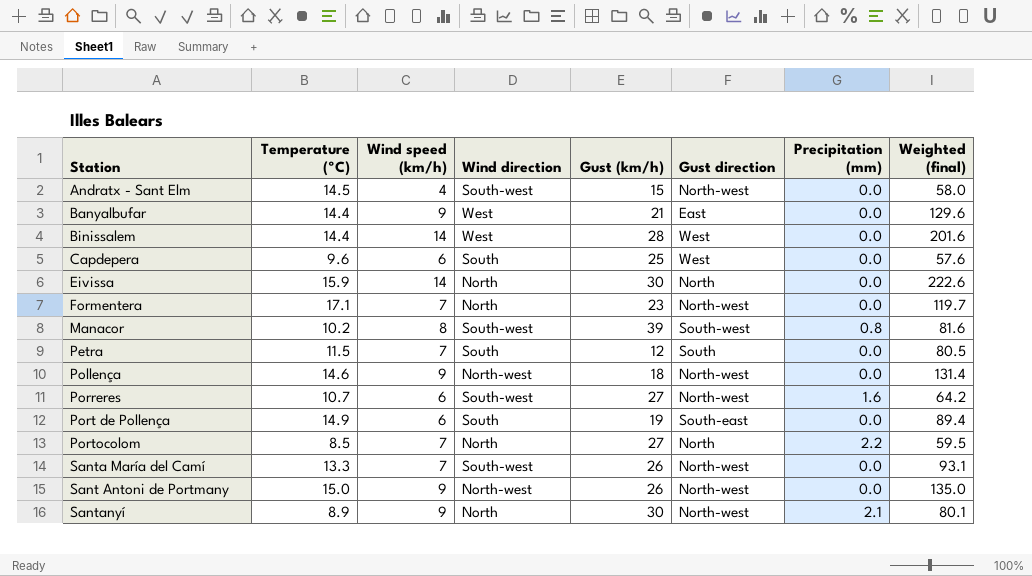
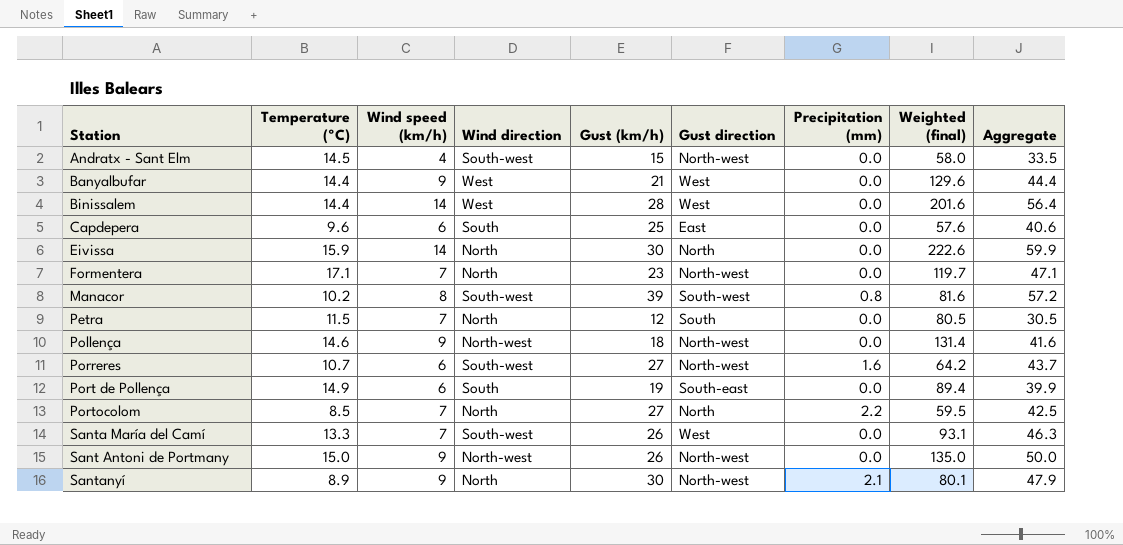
column Aggregate | formula: none -> [Temperature (ºC)] + [Wind speed (km/h)] + [Gust (km/h)]
Banyalbufar | Gust direction: East -> West
Capdepera | Gust direction: West -> East
Petra | Wind direction: South -> North
Santa María del Camí | Gust direction: North-west -> West

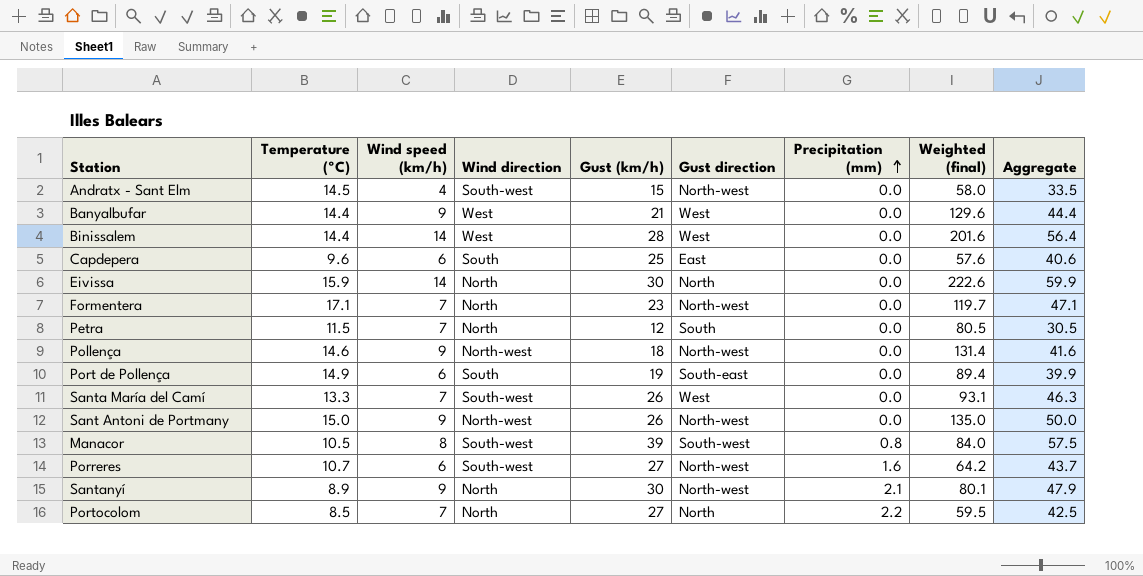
row order: none -> Precipitation (mm) ascending
Manacor | Temperature (ºC): 10.2 -> 10.5
Manacor | Weighted (final): 81.6 -> 84.0
Manacor | Aggregate: 57.2 -> 57.5

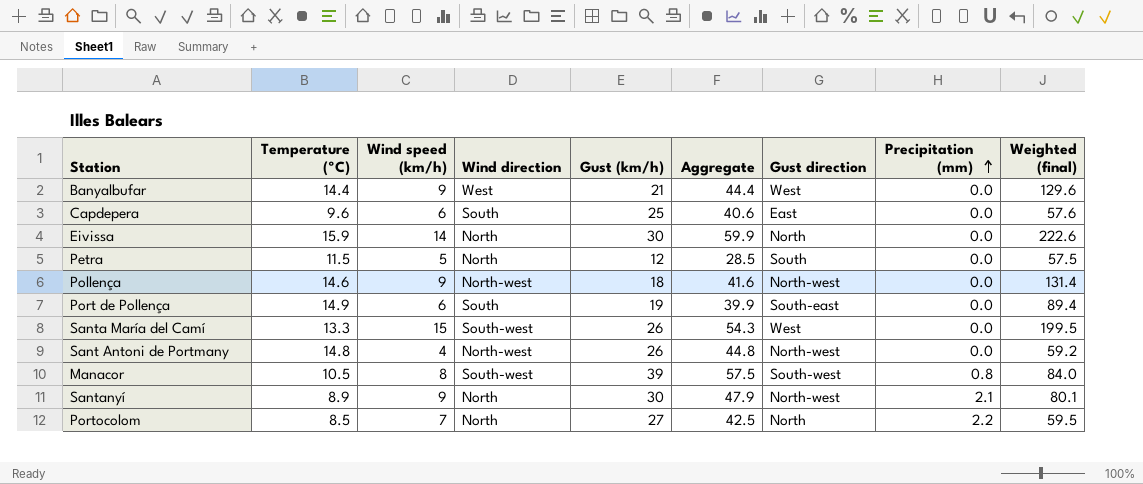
column Aggregate | position: 9 -> 6
row Andratx - Sant Elm: 14.5 | 4 | South-west | 15 | North-west | 0.0 | 58.0 | 33.5 -> none
row Binissalem: 14.4 | 14 | West | 28 | West | 0.0 | 201.6 | 56.4 -> none
row Formentera: 17.1 | 7 | North | 23 | North-west | 0.0 | 119.7 | 47.1 -> none
row Porreres: 10.7 | 6 | South-west | 27 | North-west | 1.6 | 64.2 | 43.7 -> none
Petra | Wind speed (km/h): 7 -> 5
Petra | Aggregate: 30.5 -> 28.5
Petra | Weighted (final): 80.5 -> 57.5
Santa María del Camí | Wind speed (km/h): 7 -> 15
Santa María del Camí | Aggregate: 46.3 -> 54.3
Santa María del Camí | Weighted (final): 93.1 -> 199.5
Sant Antoni de Portmany | Temperature (ºC): 15.0 -> 14.8
Sant Antoni de Portmany | Wind speed (km/h): 9 -> 4
Sant Antoni de Portmany | Aggregate: 50.0 -> 44.8
Sant Antoni de Portmany | Weighted (final): 135.0 -> 59.2

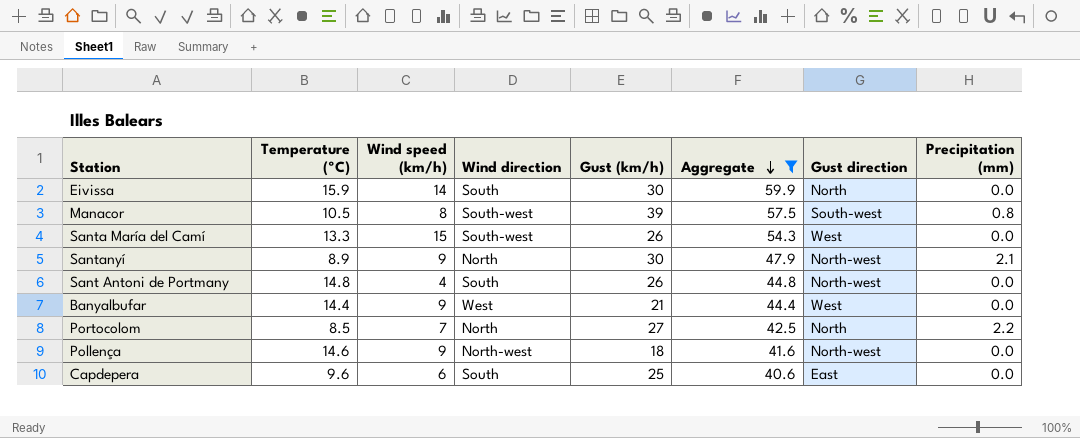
filter: none -> Aggregate >= 40.6
row order: Precipitation (mm) ascending -> Aggregate descending
column Weighted (final) | formula: [Temperature (ºC)] * [Wind speed (km/h)] -> none
Eivissa | Wind direction: North -> South
Sant Antoni de Portmany | Wind direction: North-west -> South

